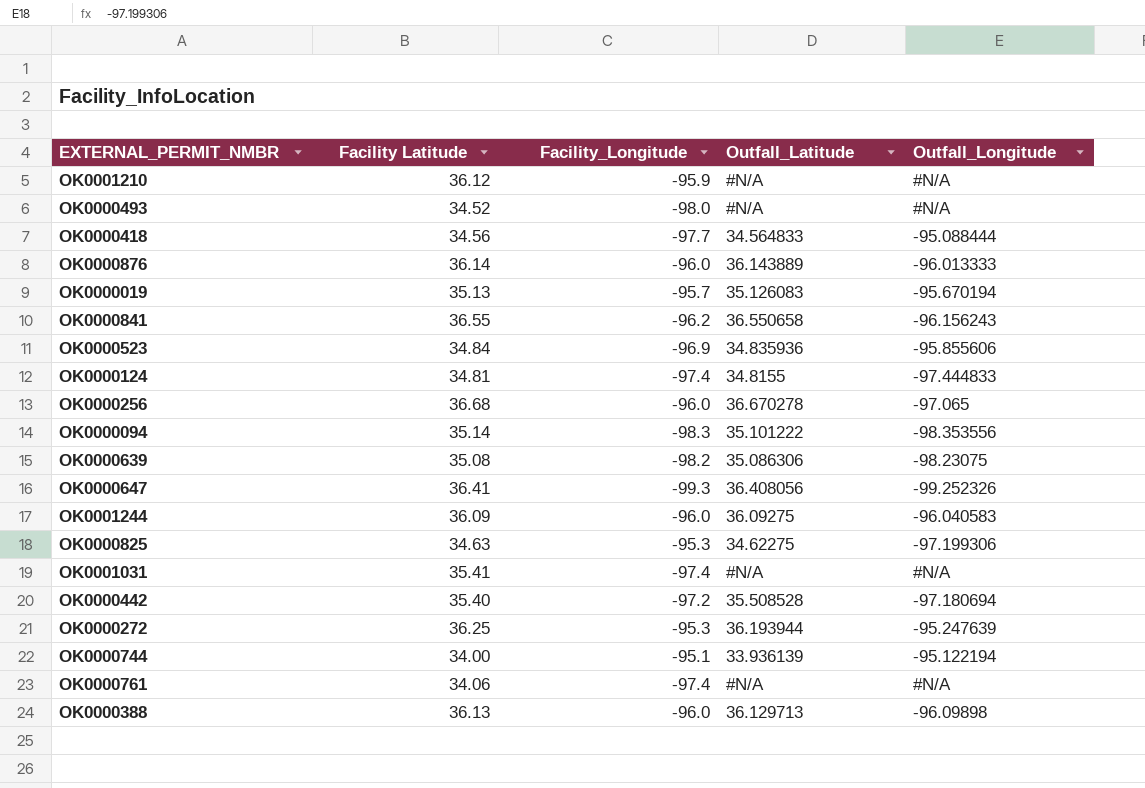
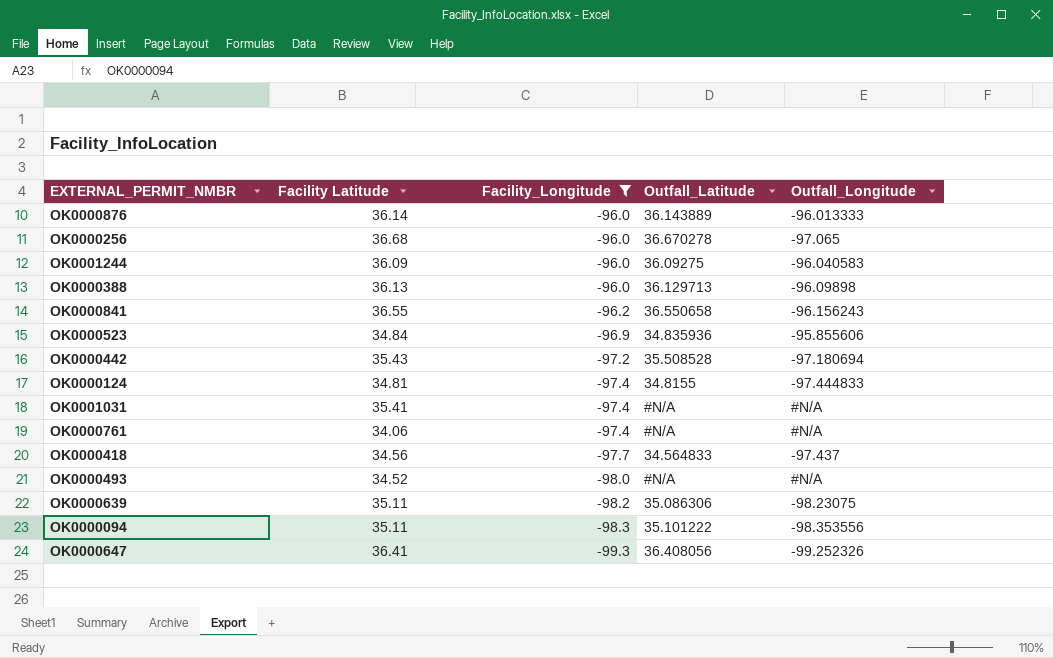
filter: none -> Facility_Longitude <= -96.0
row order: none -> Facility_Longitude descending
OK0000442 | Facility Latitude: 35.40 -> 35.43
OK0000418 | Outfall_Longitude: -95.088444 -> -97.437
OK0000639 | Facility Latitude: 35.08 -> 35.11
OK0000094 | Facility Latitude: 35.14 -> 35.11

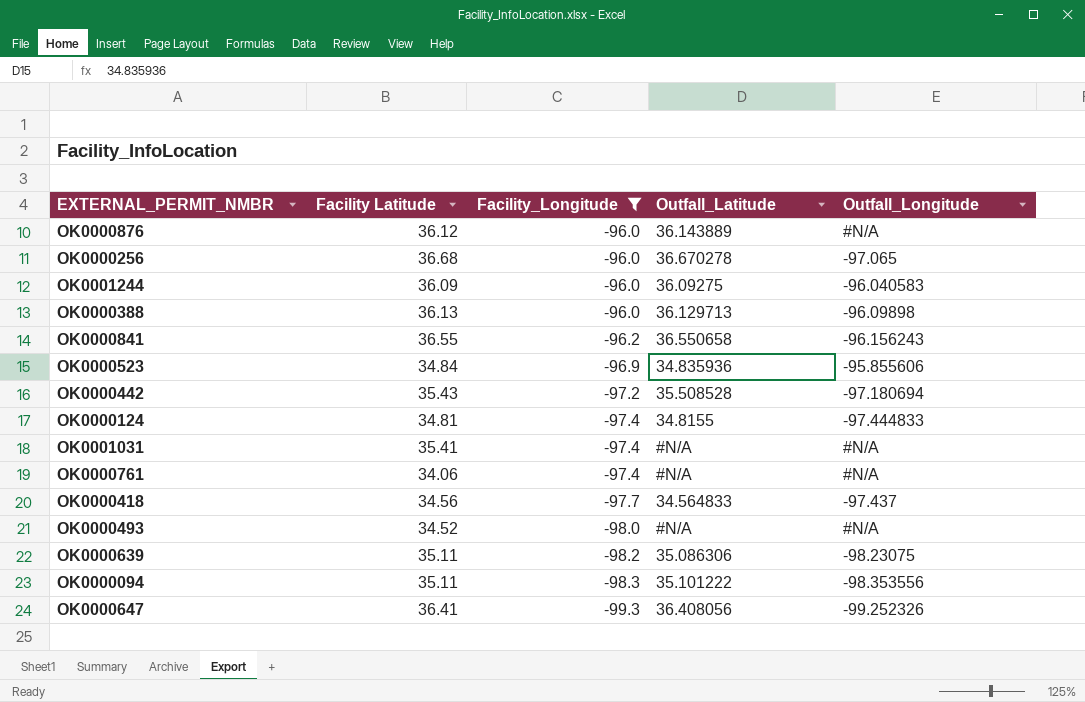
OK0000876 | Facility Latitude: 36.14 -> 36.12
OK0000876 | Outfall_Longitude: -96.013333 -> #N/A

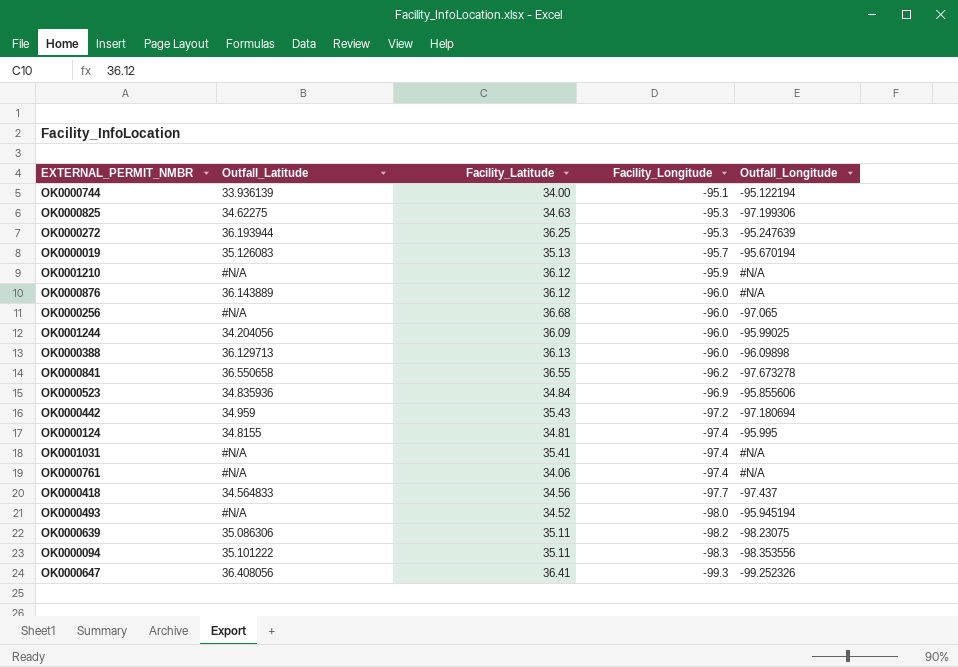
filter: Facility_Longitude <= -96.0 -> none
column Outfall_Latitude | position: 4 -> 2
column name: Facility Latitude -> Facility_Latitude
OK0000256 | Outfall_Latitude: 36.670278 -> #N/A
OK0001244 | Outfall_Latitude: 36.09275 -> 34.204056
OK0001244 | Outfall_Longitude: -96.040583 -> -95.99025
OK0000841 | Outfall_Longitude: -96.156243 -> -97.673278
OK0000442 | Outfall_Latitude: 35.508528 -> 34.959
OK0000124 | Outfall_Longitude: -97.444833 -> -95.995
OK0000493 | Outfall_Longitude: #N/A -> -95.945194

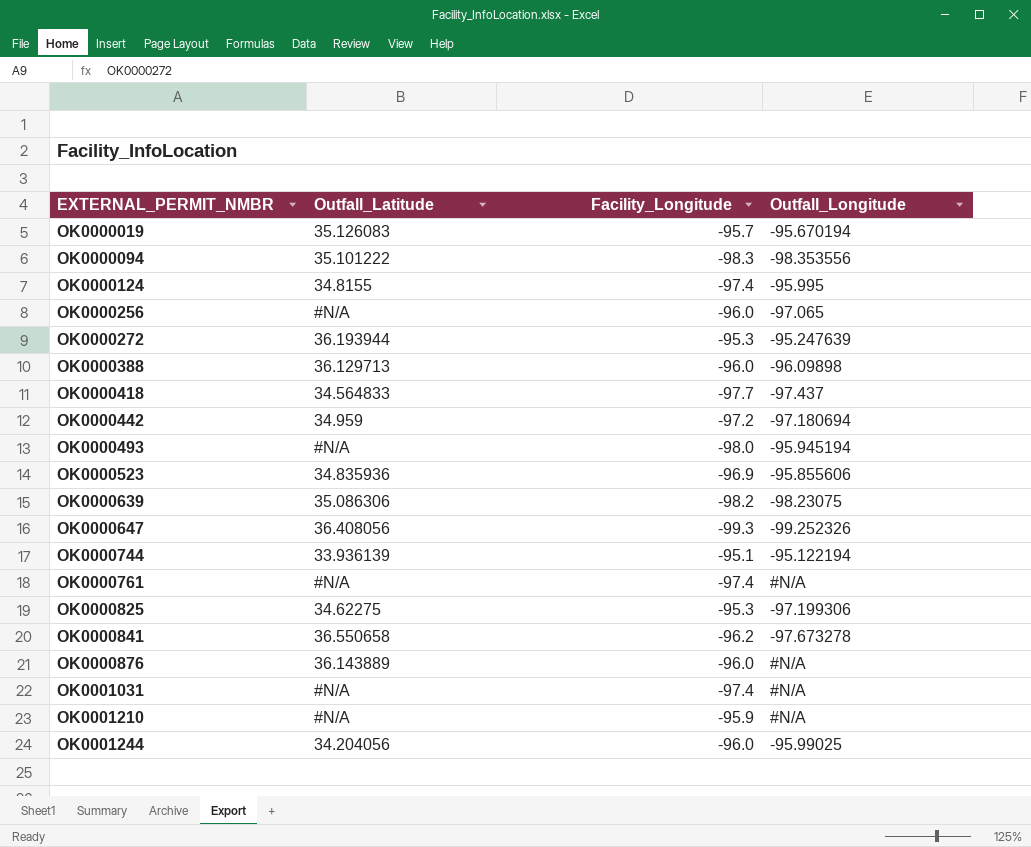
row order: Facility_Longitude descending -> EXTERNAL_PERMIT_NMBR ascending
column Facility_Latitude | position: 3 -> none

